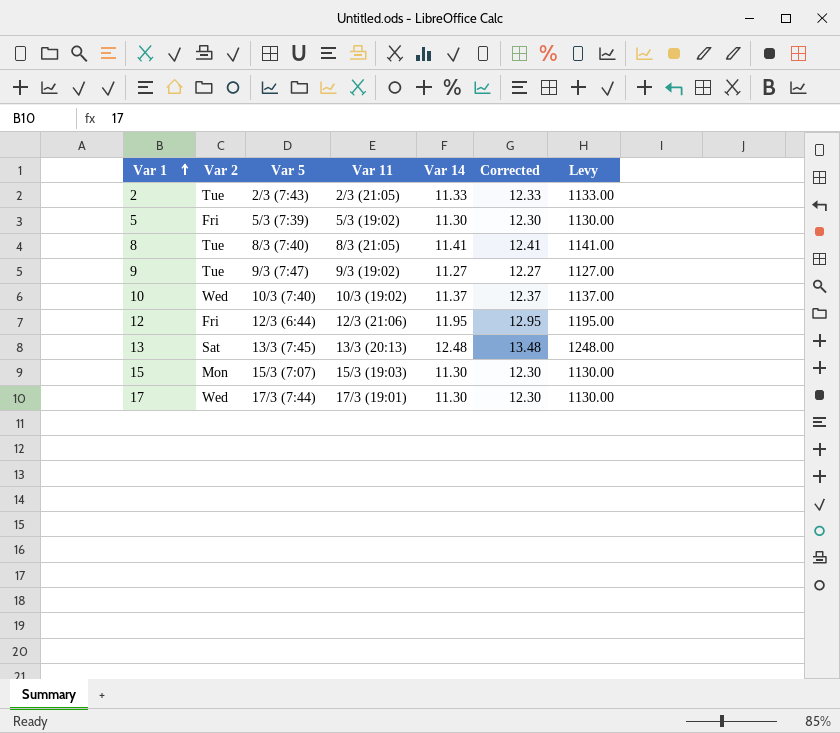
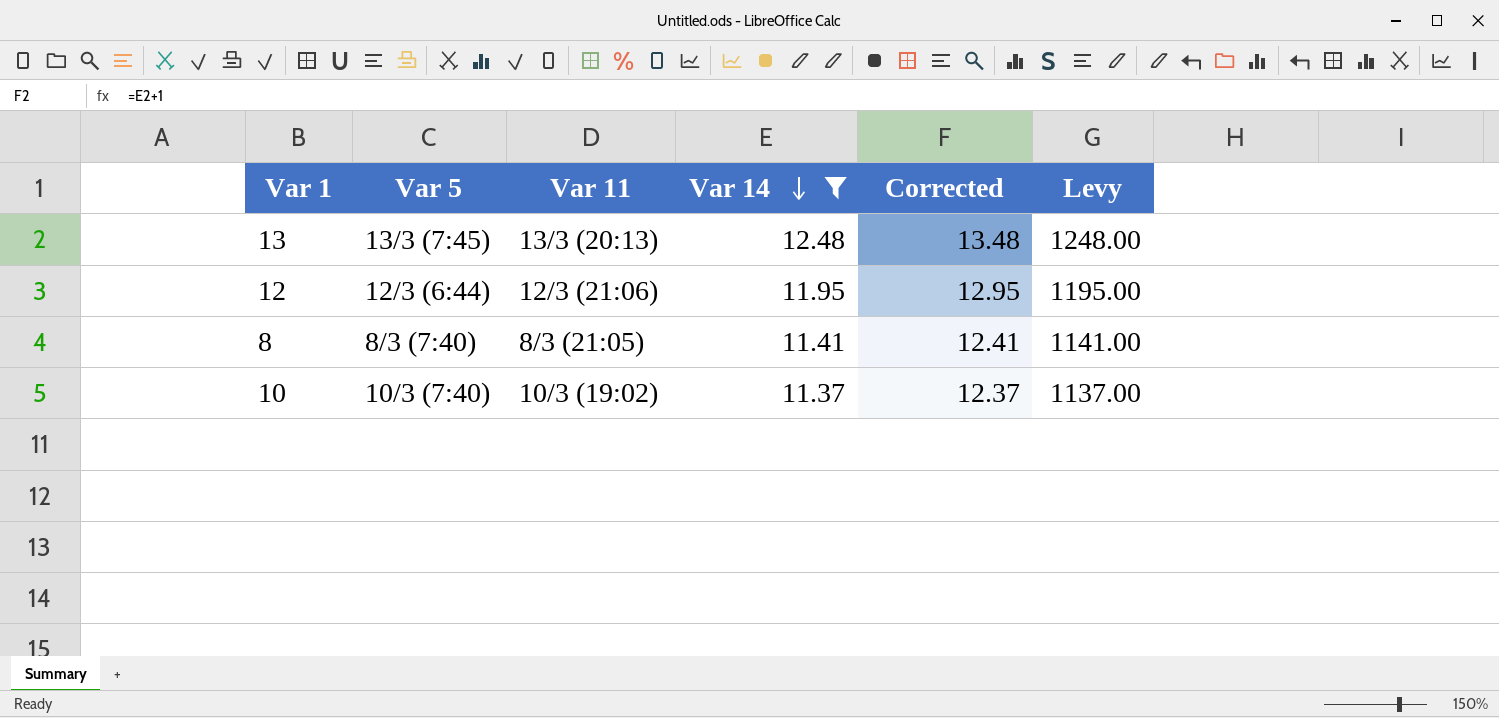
filter: none -> Var 14 >= 11.37
row order: Var 1 ascending -> Var 14 descending
column Var 2 | position: 2 -> none

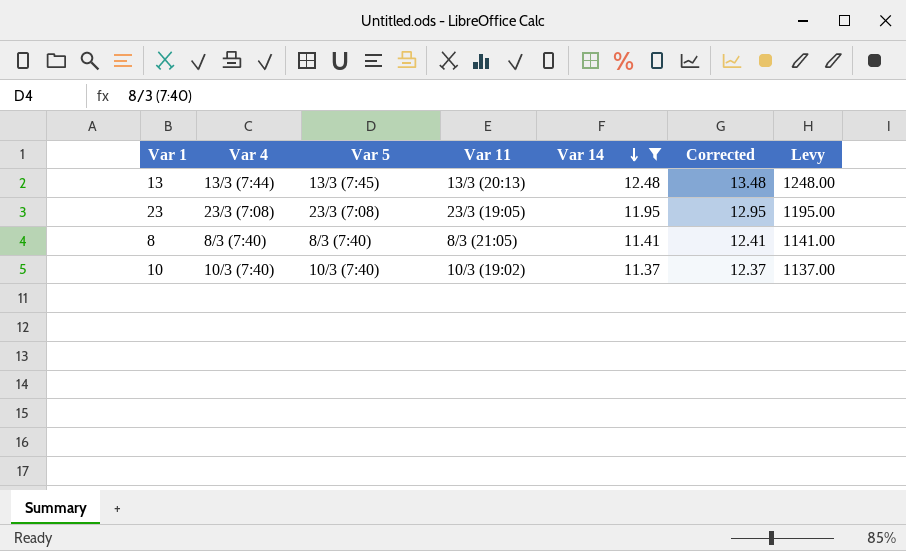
column Var 4 | position: none -> 2
row 12: 12/3 (6:44) | 12/3 (21:06) | 11.95 | 12.95 | 1195.00 -> none
row 23: none -> 23/3 (7:08) | 23/3 (7:08) | 23/3 (19:05) | 11.95 | 12.95 | 1195.00

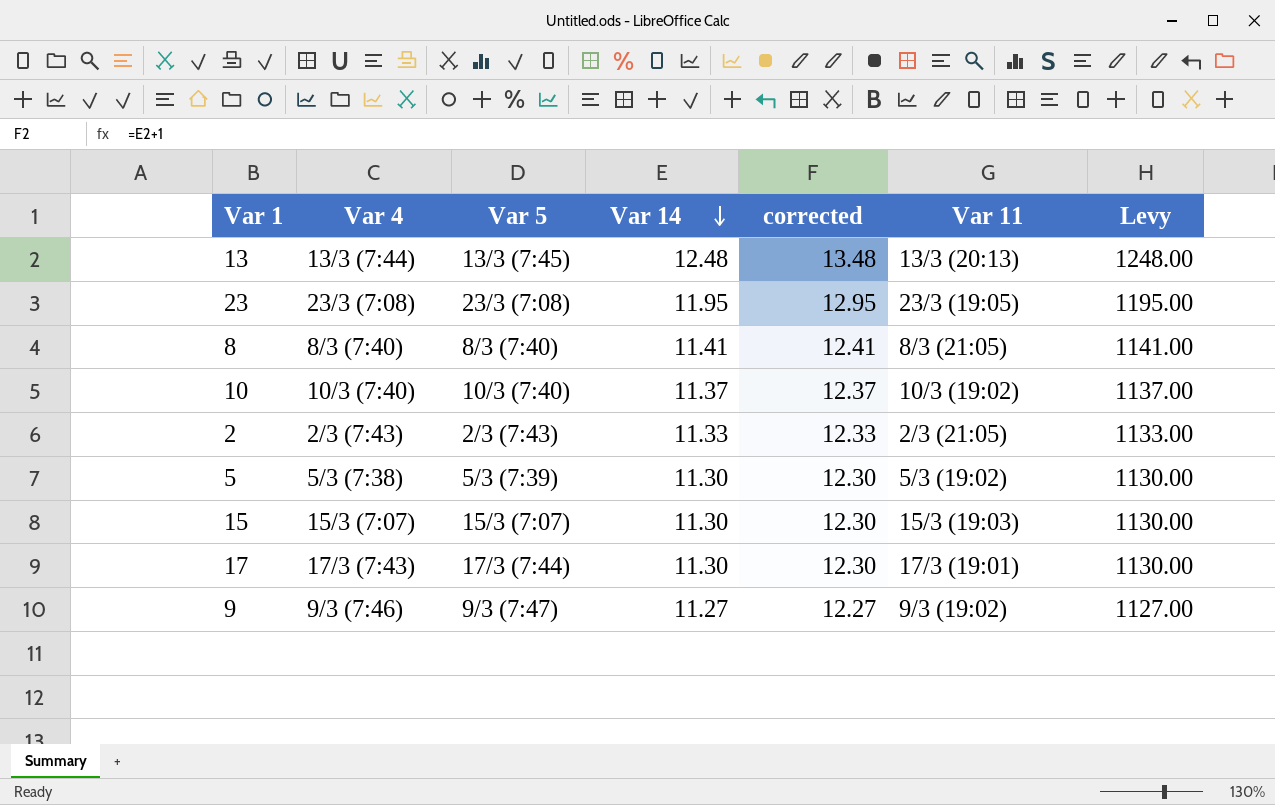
filter: Var 14 >= 11.37 -> none
column name: Corrected -> corrected
column Var 11 | position: 4 -> 6

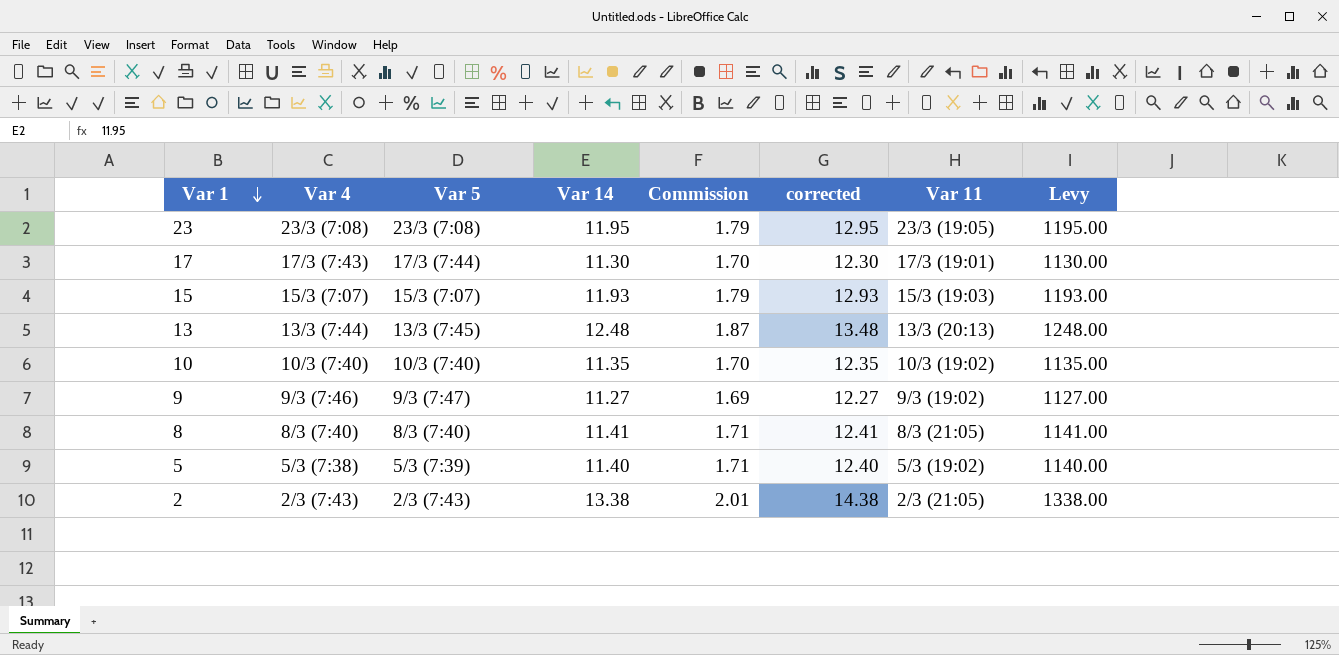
row order: Var 14 descending -> Var 1 descending
column Commission | formula: none -> [Var 14] * 0.15
15 | Var 14: 11.30 -> 11.93
15 | corrected: 12.30 -> 12.93
15 | Levy: 1130.00 -> 1193.00
10 | Var 14: 11.37 -> 11.35
10 | corrected: 12.37 -> 12.35
10 | Levy: 1137.00 -> 1135.00
5 | Var 14: 11.30 -> 11.40
5 | corrected: 12.30 -> 12.40
5 | Levy: 1130.00 -> 1140.00
2 | Var 14: 11.33 -> 13.38
2 | corrected: 12.33 -> 14.38
2 | Levy: 1133.00 -> 1338.00

